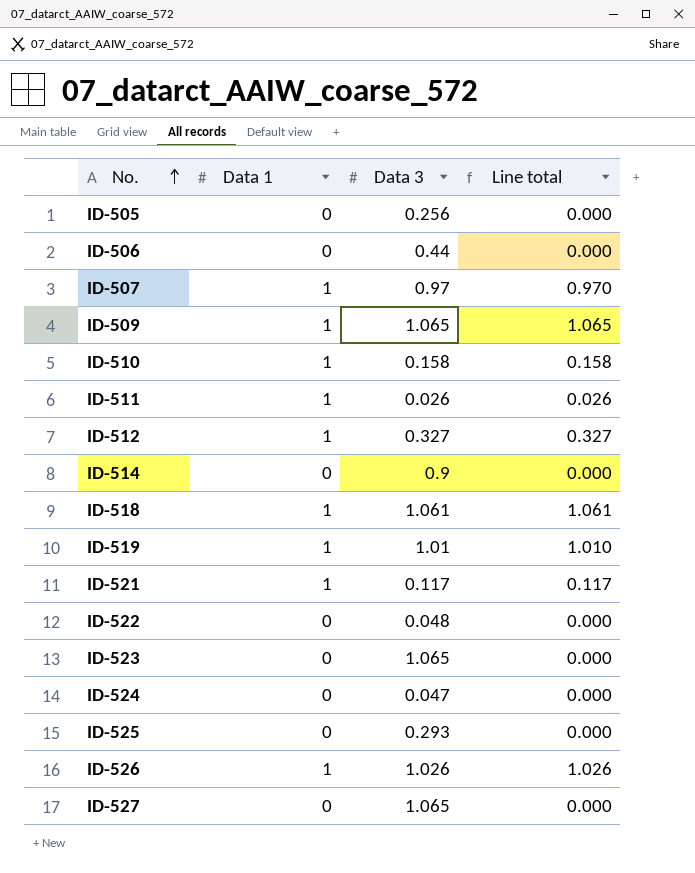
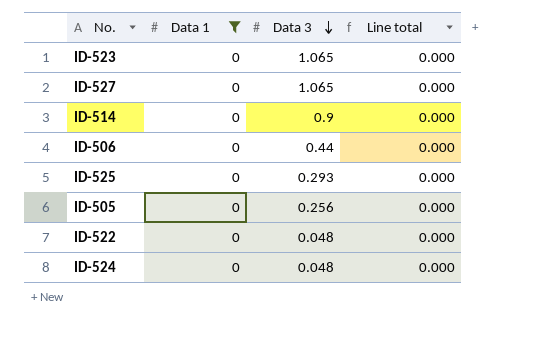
filter: none -> Data 1 = 0
row order: No. ascending -> Data 3 descending
ID-524 | Data 3: 0.047 -> 0.048

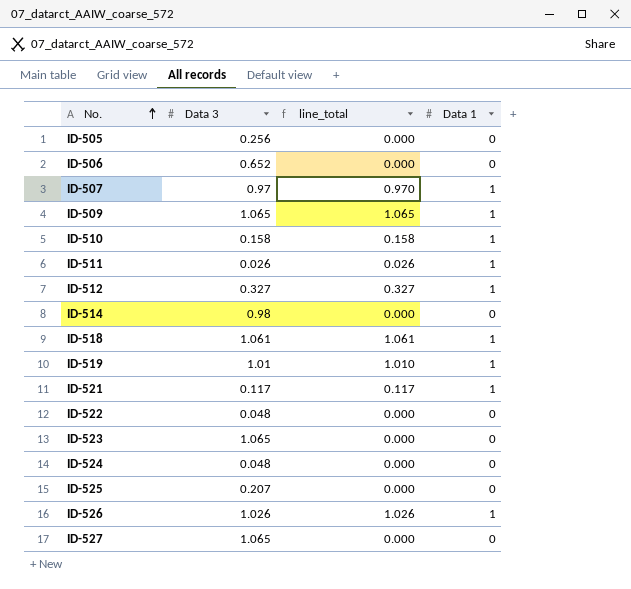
filter: Data 1 = 0 -> none
row order: Data 3 descending -> No. ascending
column name: Line total -> line_total
column Data 1 | position: 2 -> 4
ID-506 | Data 3: 0.44 -> 0.652
ID-514 | Data 3: 0.9 -> 0.98
ID-525 | Data 3: 0.293 -> 0.207

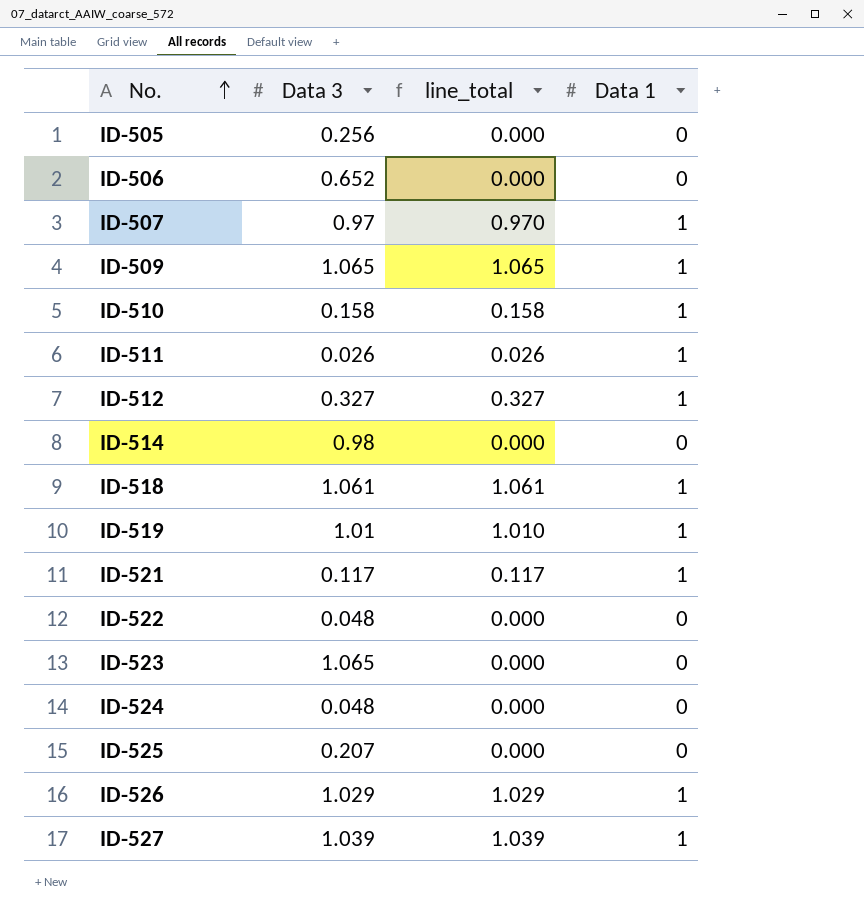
ID-526 | Data 3: 1.026 -> 1.029
ID-526 | line_total: 1.026 -> 1.029
ID-527 | Data 3: 1.065 -> 1.039
ID-527 | line_total: 0.000 -> 1.039
ID-527 | Data 1: 0 -> 1

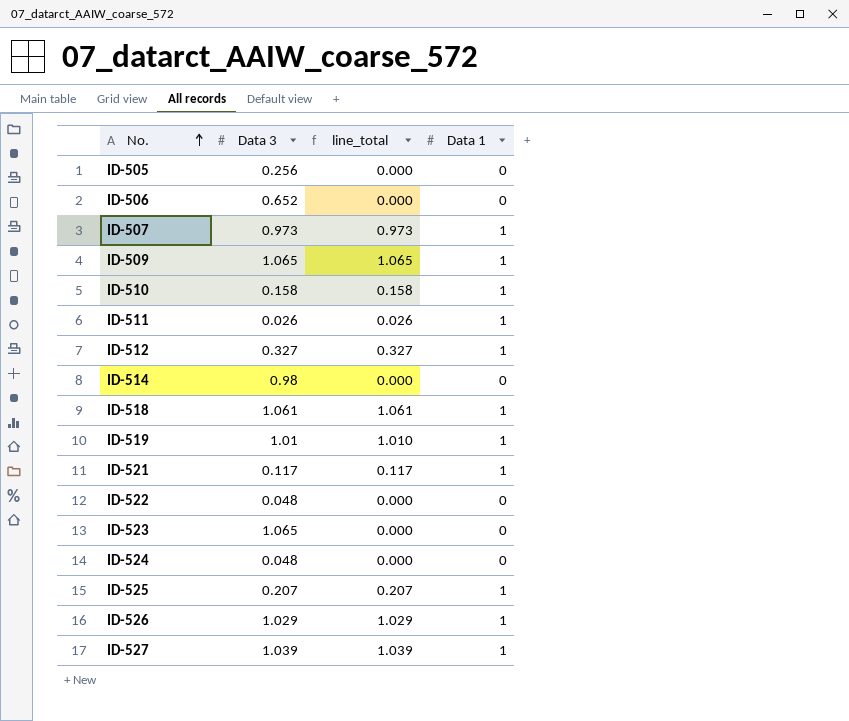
ID-507 | Data 3: 0.97 -> 0.973
ID-507 | line_total: 0.970 -> 0.973
ID-525 | line_total: 0.000 -> 0.207
ID-525 | Data 1: 0 -> 1

